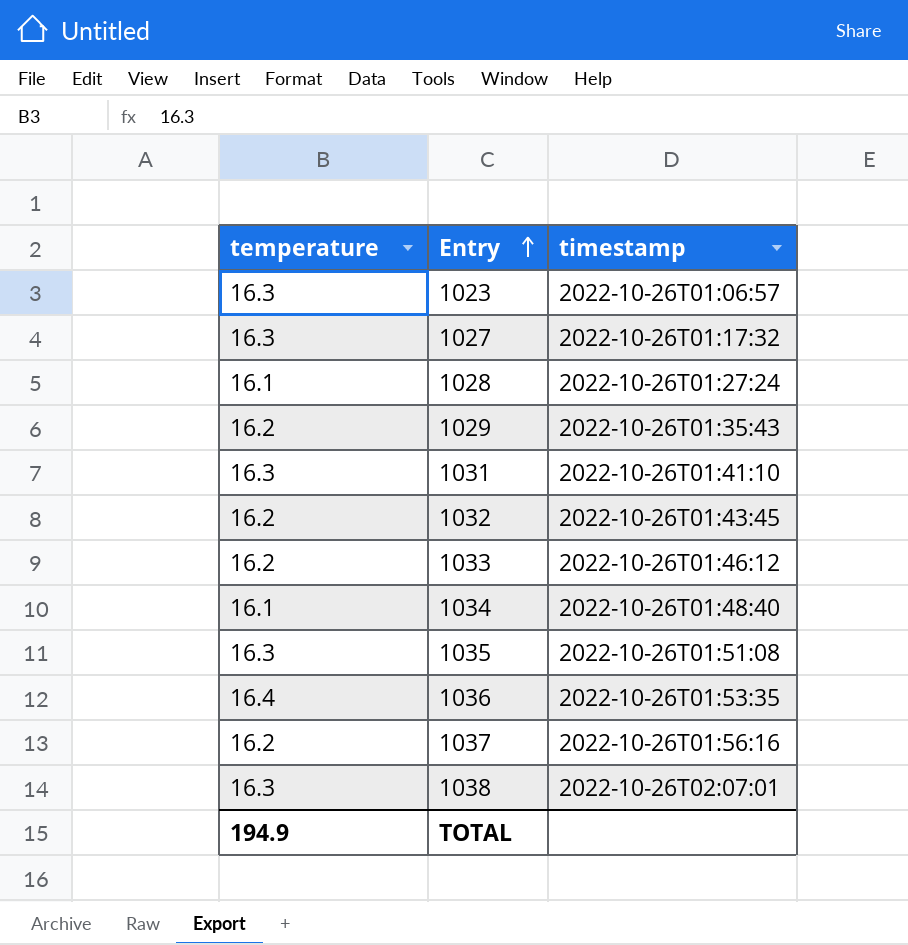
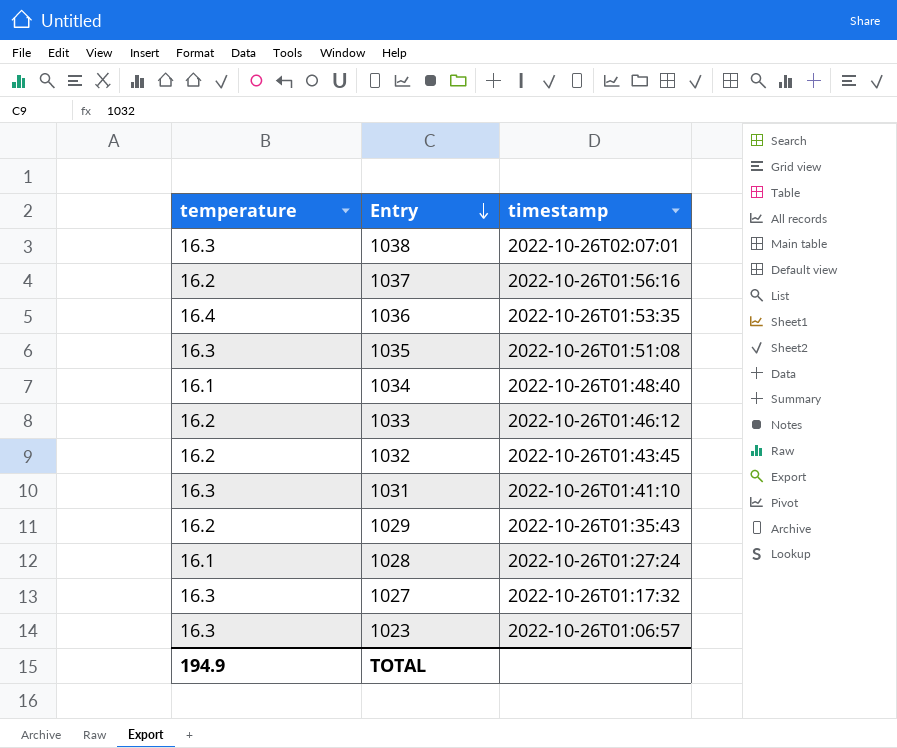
row order: Entry ascending -> Entry descending

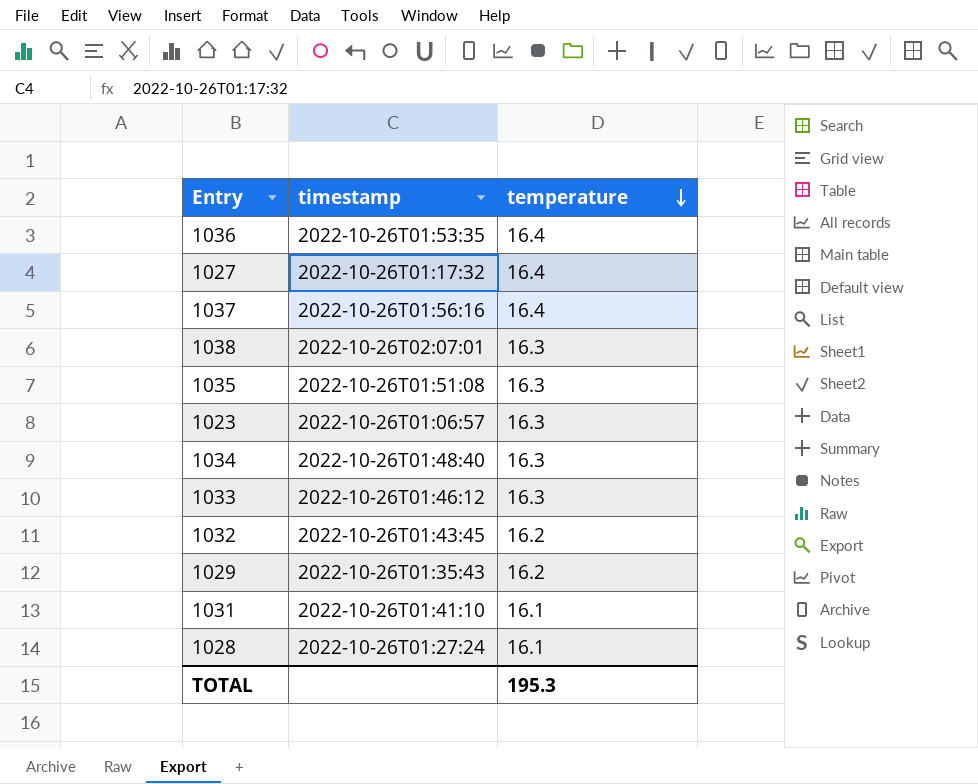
row order: Entry descending -> temperature descending
column temperature | position: 1 -> 3
1027 | temperature: 16.3 -> 16.4
1037 | temperature: 16.2 -> 16.4
1034 | temperature: 16.1 -> 16.3
1033 | temperature: 16.2 -> 16.3
1031 | temperature: 16.3 -> 16.1
TOTAL | temperature: 194.9 -> 195.3

